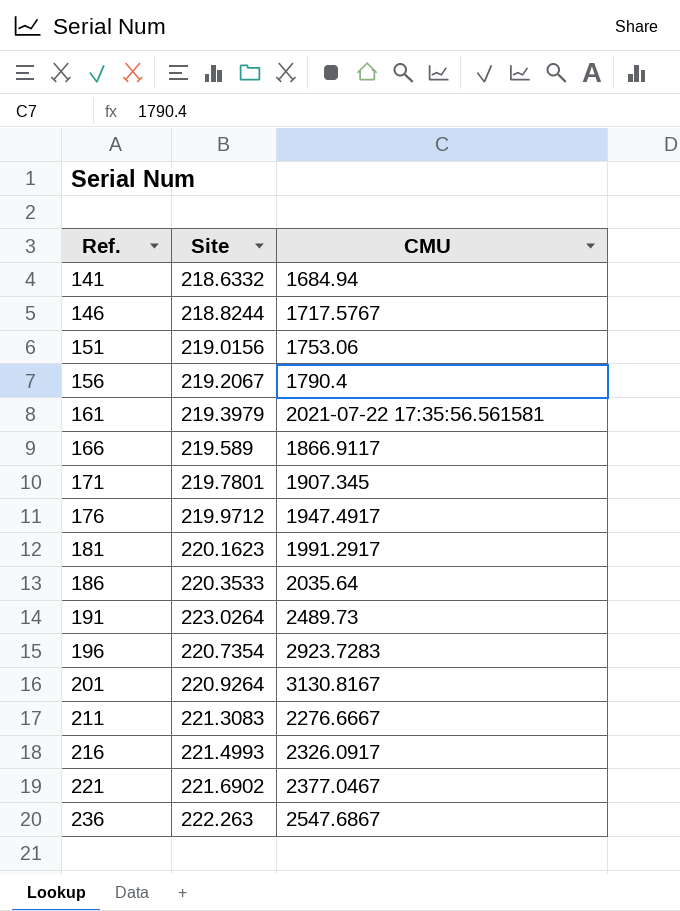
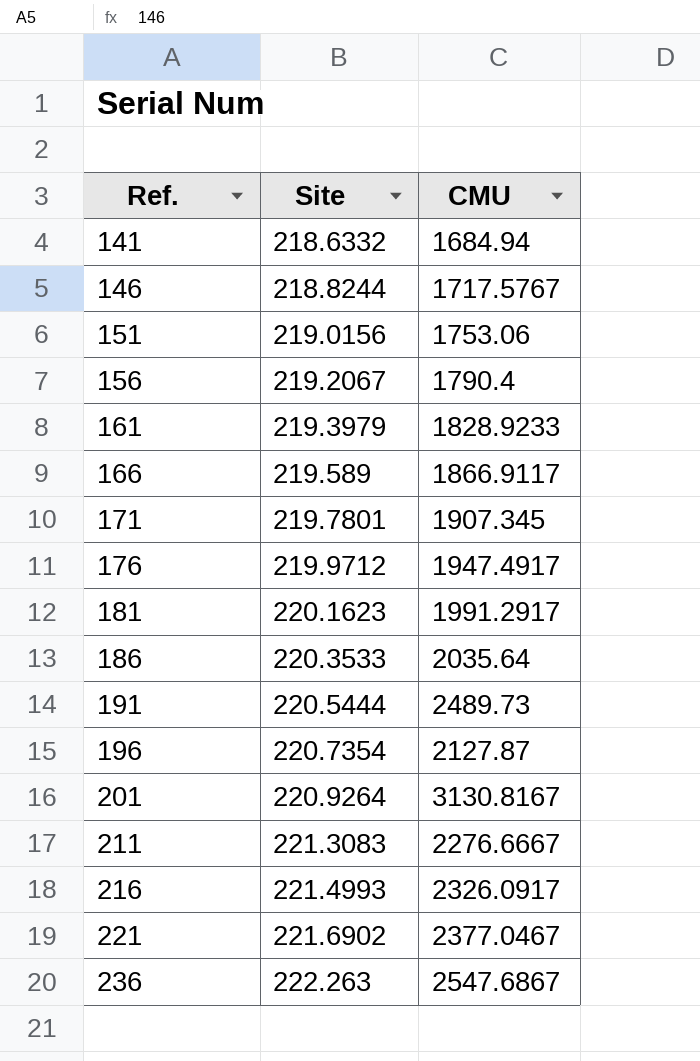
161 | CMU: 2021-07-22 17:35:56.561581 -> 1828.9233
191 | Site: 223.0264 -> 220.5444
196 | CMU: 2923.7283 -> 2127.87

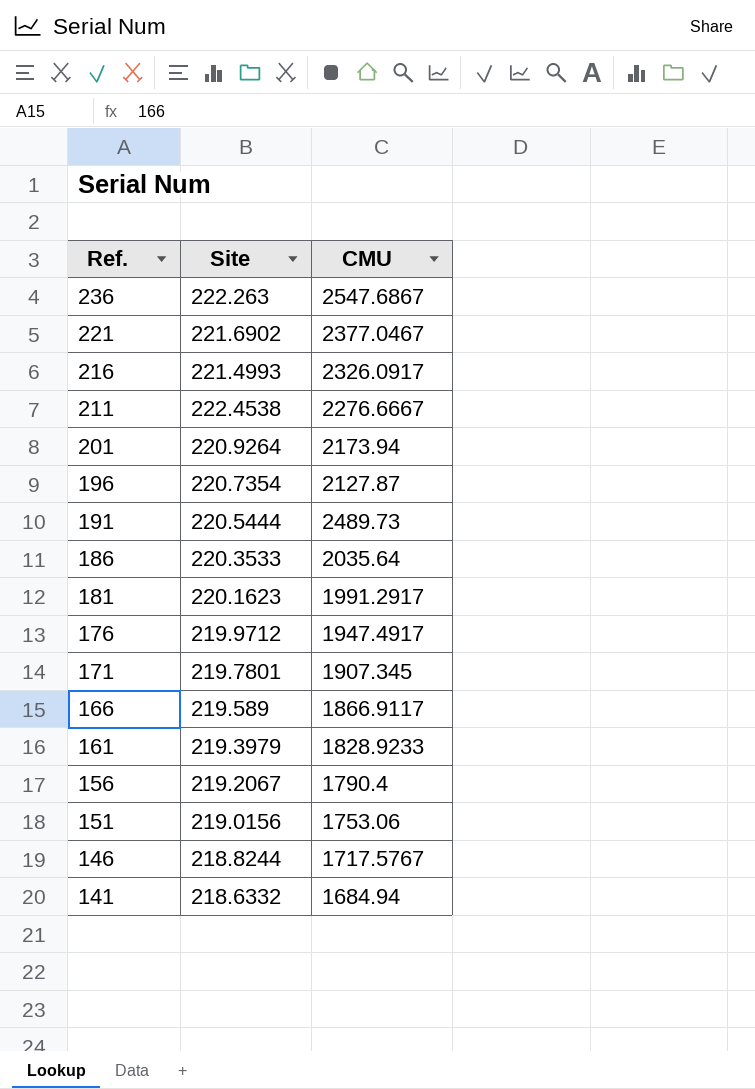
row order: Ref. ascending -> Ref. descending
211 | Site: 221.3083 -> 222.4538
201 | CMU: 3130.8167 -> 2173.94

